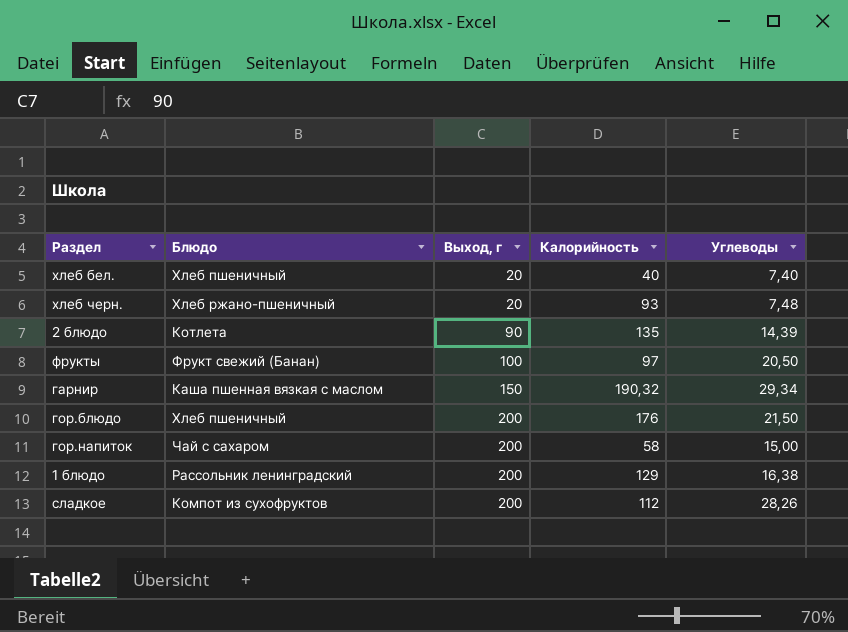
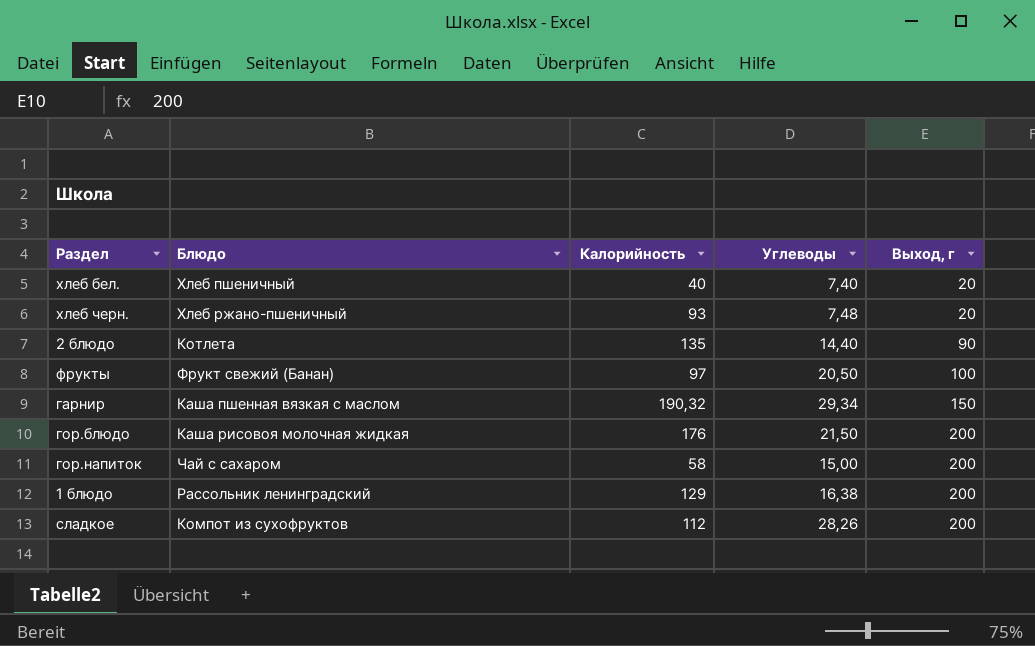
column Выход, г | position: 3 -> 5
2 блюдо | Углеводы: 14,39 -> 14,40
гор.блюдо | Блюдо: Хлеб пшеничный -> Каша рисовоя молочная жидкая

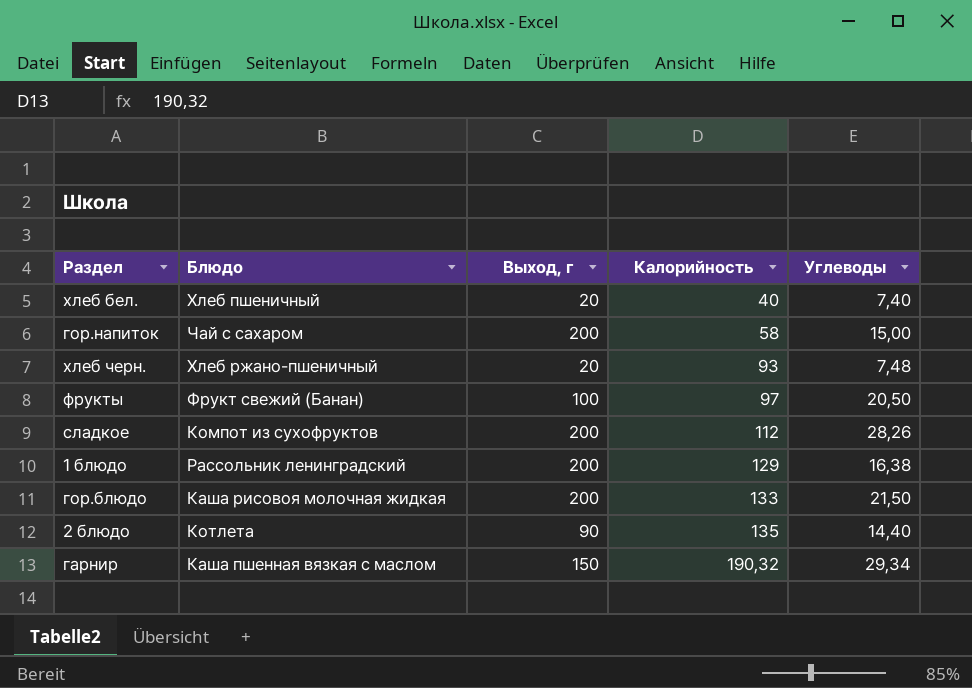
row order: Выход, г ascending -> Калорийность ascending
column Выход, г | position: 5 -> 3
гор.блюдо | Калорийность: 176 -> 133

